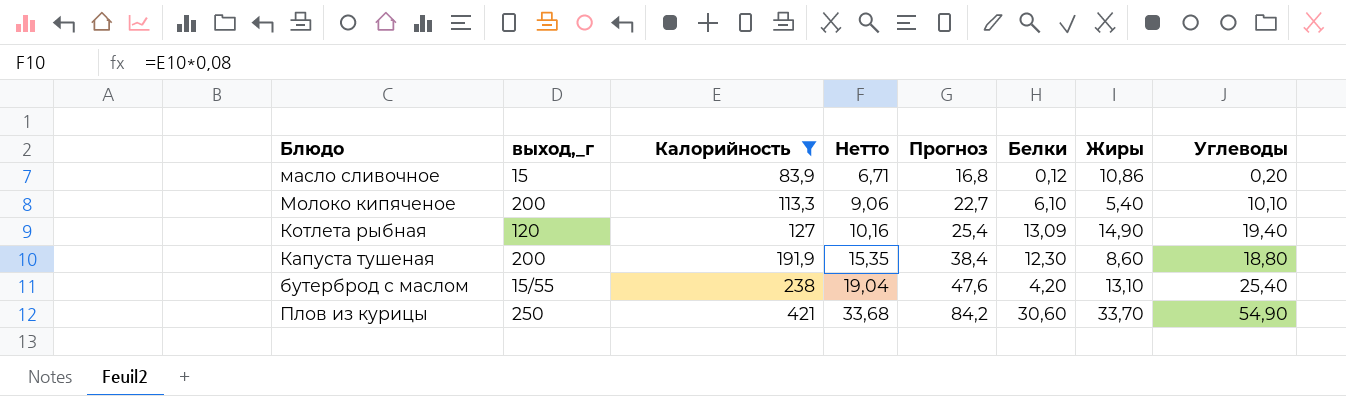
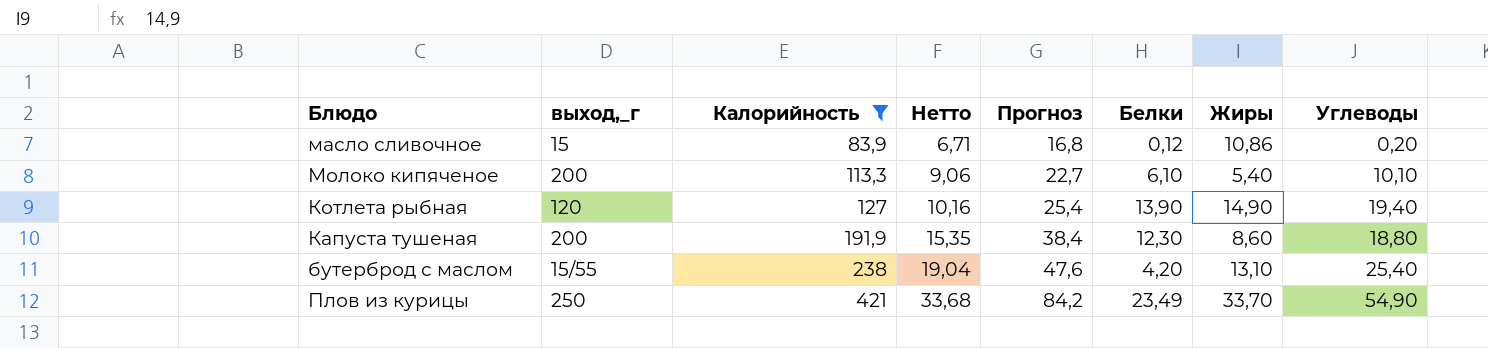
Котлета рыбная | Белки: 13,09 -> 13,90
Плов из курицы | Белки: 30,60 -> 23,49

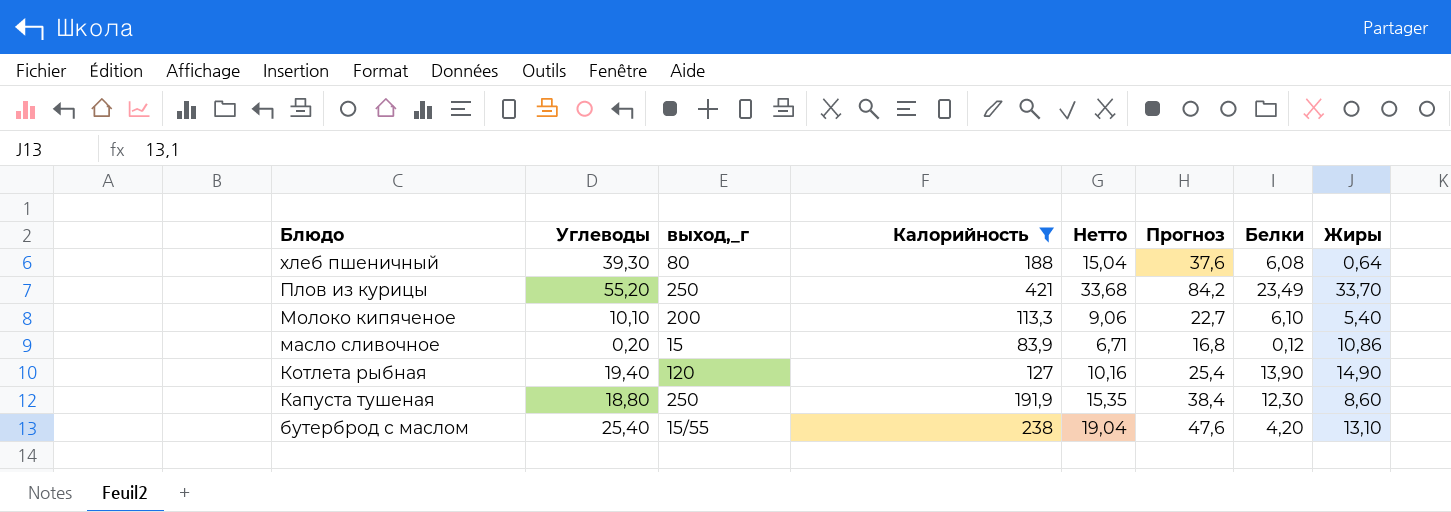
row order: Калорийность ascending -> Блюдо descending
column Углеводы | position: 8 -> 2
row хлеб пшеничный: none -> 39,30 | 80 | 188 | 15,04 | 37,6 | 6,08 | 0,64
Плов из курицы | Углеводы: 54,90 -> 55,20
Капуста тушеная | выход,_г: 200 -> 250

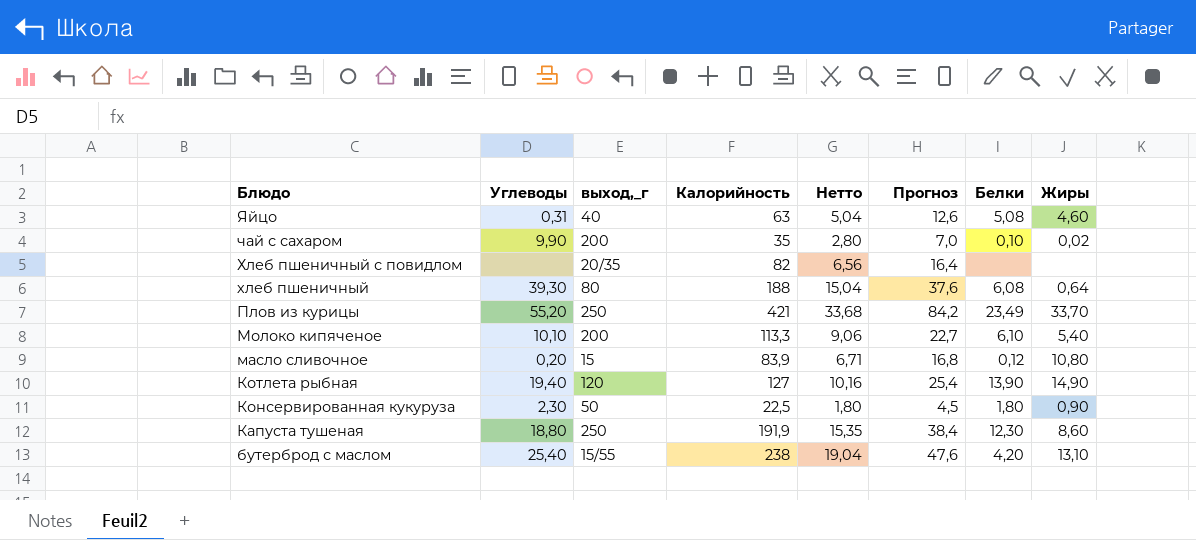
filter: Калорийность >= 83,9 -> none
масло сливочное | Жиры: 10,86 -> 10,80

